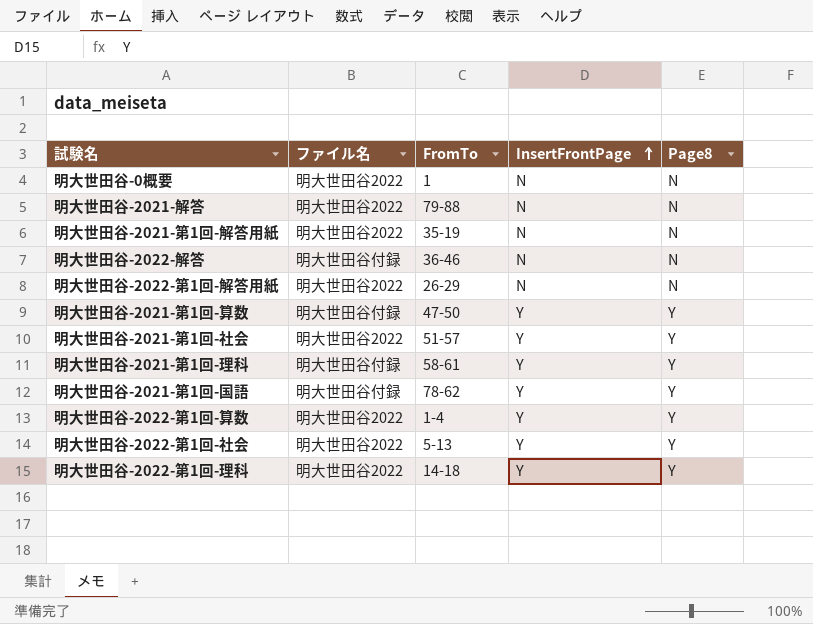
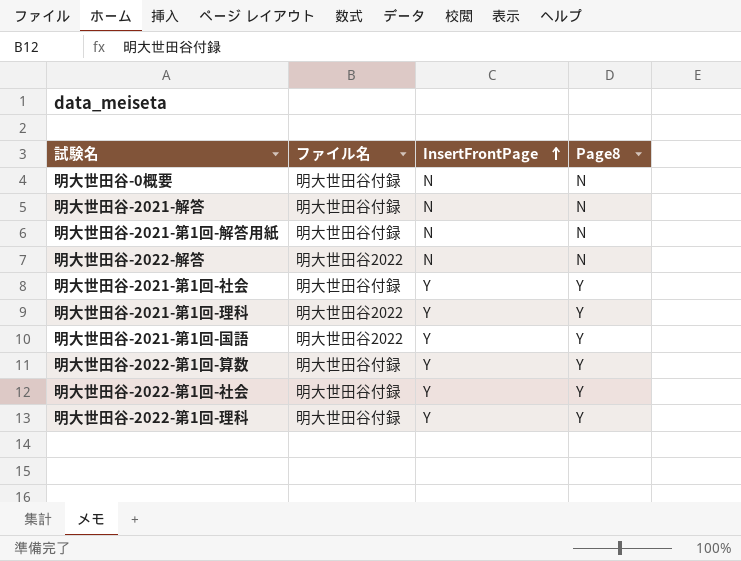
column FromTo | position: 3 -> none
row 明大世田谷-2022-第1回-解答用紙: 明大世田谷2022 | 26-29 | N | N -> none
row 明大世田谷-2021-第1回-算数: 明大世田谷付録 | 47-50 | Y | Y -> none
明大世田谷-0概要 | ファイル名: 明大世田谷2022 -> 明大世田谷付録
明大世田谷-2021-解答 | ファイル名: 明大世田谷2022 -> 明大世田谷付録
明大世田谷-2021-第1回-解答用紙 | ファイル名: 明大世田谷2022 -> 明大世田谷付録
明大世田谷-2022-解答 | ファイル名: 明大世田谷付録 -> 明大世田谷2022
明大世田谷-2021-第1回-社会 | ファイル名: 明大世田谷2022 -> 明大世田谷付録
明大世田谷-2021-第1回-理科 | ファイル名: 明大世田谷付録 -> 明大世田谷2022
明大世田谷-2021-第1回-国語 | ファイル名: 明大世田谷付録 -> 明大世田谷2022
明大世田谷-2022-第1回-算数 | ファイル名: 明大世田谷2022 -> 明大世田谷付録
明大世田谷-2022-第1回-社会 | ファイル名: 明大世田谷2022 -> 明大世田谷付録
明大世田谷-2022-第1回-理科 | ファイル名: 明大世田谷2022 -> 明大世田谷付録

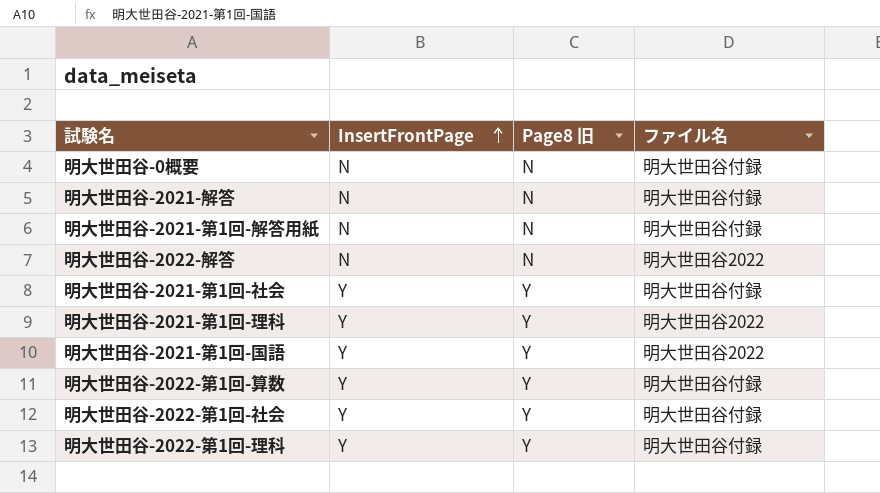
column name: Page8 -> Page8 旧
column ファイル名 | position: 2 -> 4

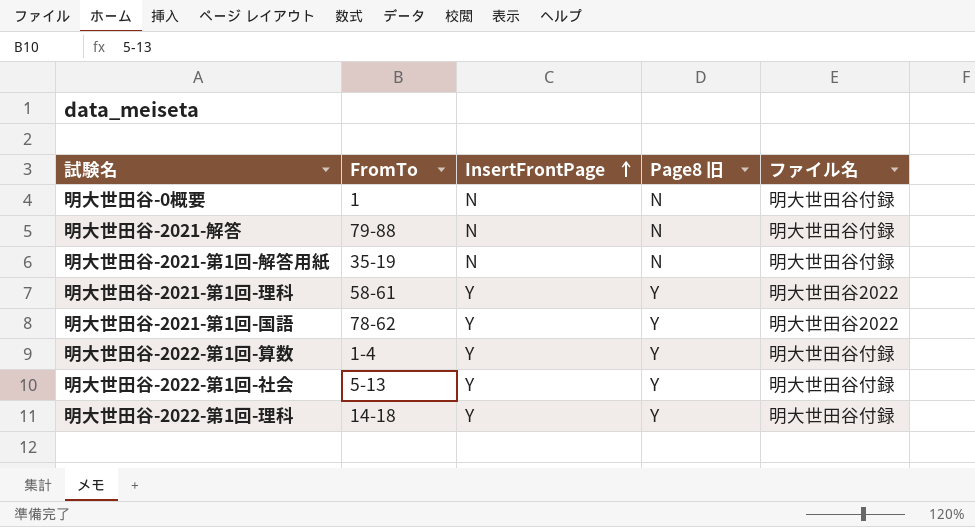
column FromTo | position: none -> 2
row 明大世田谷-2022-解答: N | N | 明大世田谷2022 -> none
row 明大世田谷-2021-第1回-社会: Y | Y | 明大世田谷付録 -> none

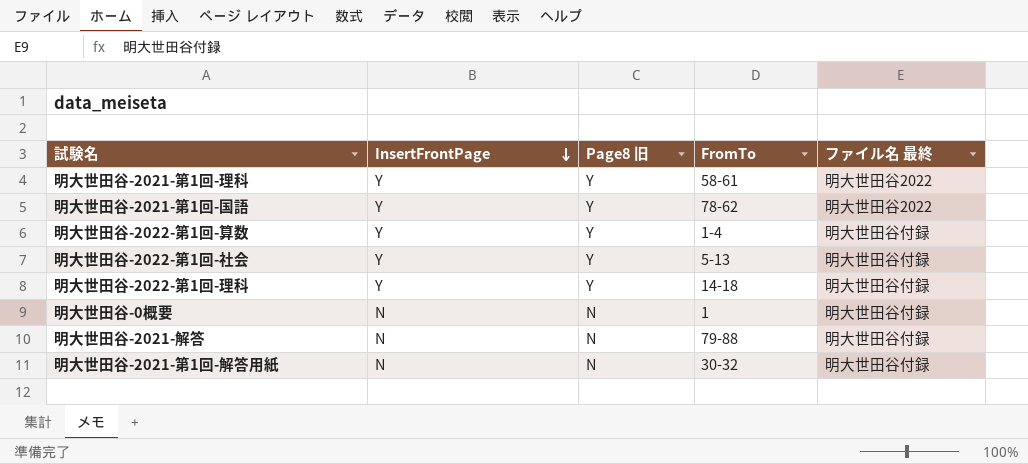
row order: InsertFrontPage ascending -> InsertFrontPage descending
column FromTo | position: 2 -> 4
column name: ファイル名 -> ファイル名 最終
明大世田谷-2021-第1回-解答用紙 | FromTo: 35-19 -> 30-32

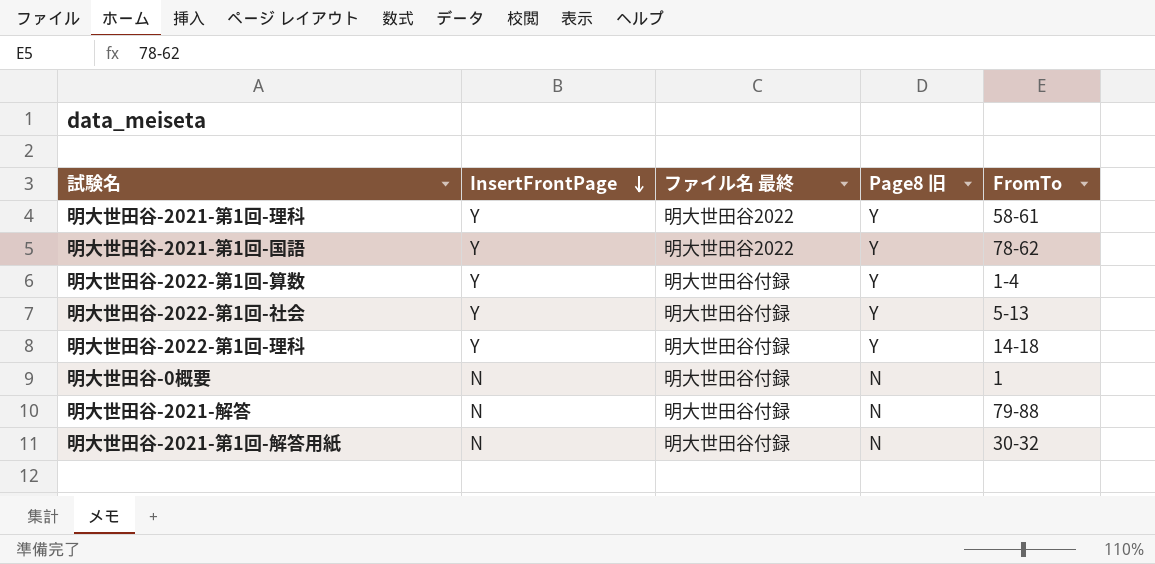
column ファイル名 最終 | position: 5 -> 3

